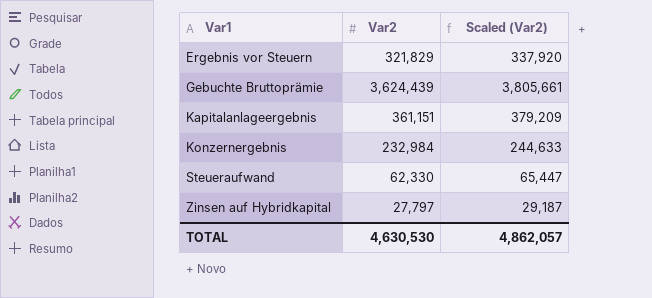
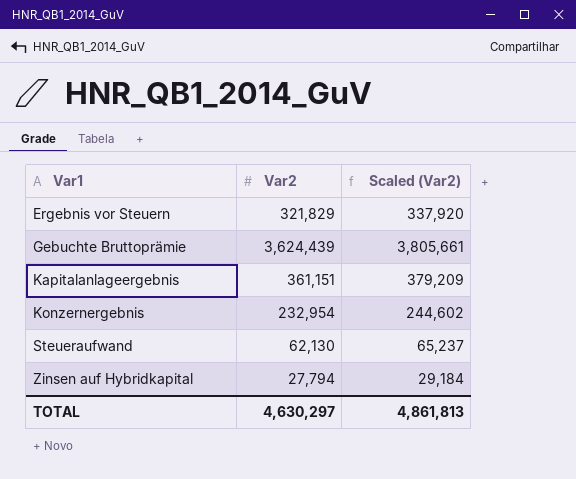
Konzernergebnis | Var2: 232,984 -> 232,954
Konzernergebnis | Scaled (Var2): 244,633 -> 244,602
Steueraufwand | Var2: 62,330 -> 62,130
Steueraufwand | Scaled (Var2): 65,447 -> 65,237
Zinsen auf Hybridkapital | Var2: 27,797 -> 27,794
Zinsen auf Hybridkapital | Scaled (Var2): 29,187 -> 29,184
TOTAL | Var2: 4,630,530 -> 4,630,297
TOTAL | Scaled (Var2): 4,862,057 -> 4,861,813

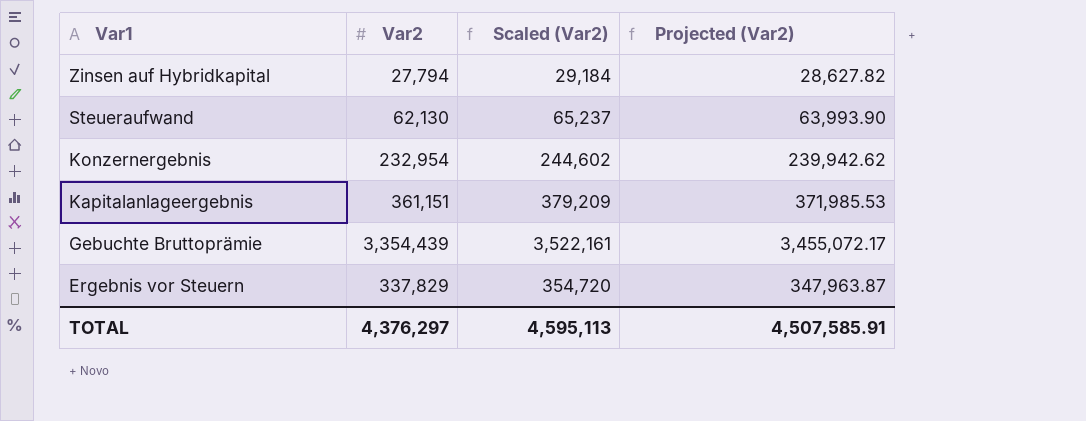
row order: Var1 ascending -> Var1 descending
column Projected (Var2) | formula: none -> [Var2] * 1.03
Gebuchte Bruttoprämie | Var2: 3,624,439 -> 3,354,439
Gebuchte Bruttoprämie | Scaled (Var2): 3,805,661 -> 3,522,161
Ergebnis vor Steuern | Var2: 321,829 -> 337,829
Ergebnis vor Steuern | Scaled (Var2): 337,920 -> 354,720
TOTAL | Var2: 4,630,297 -> 4,376,297
TOTAL | Scaled (Var2): 4,861,813 -> 4,595,113

